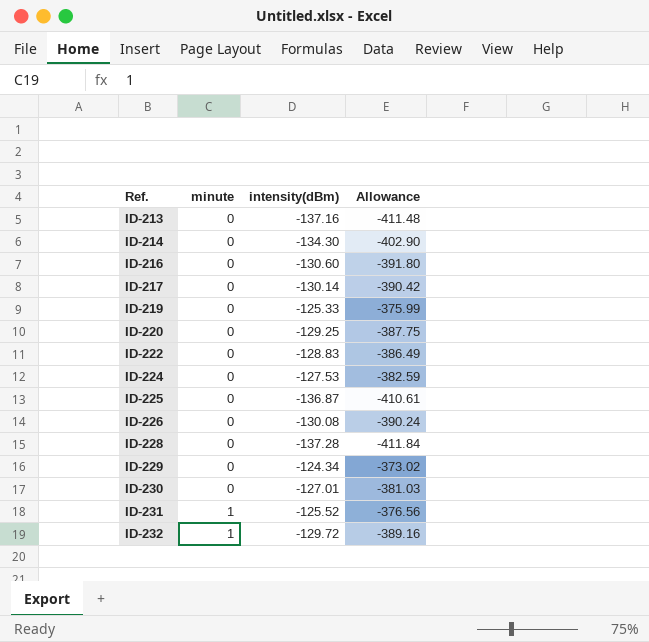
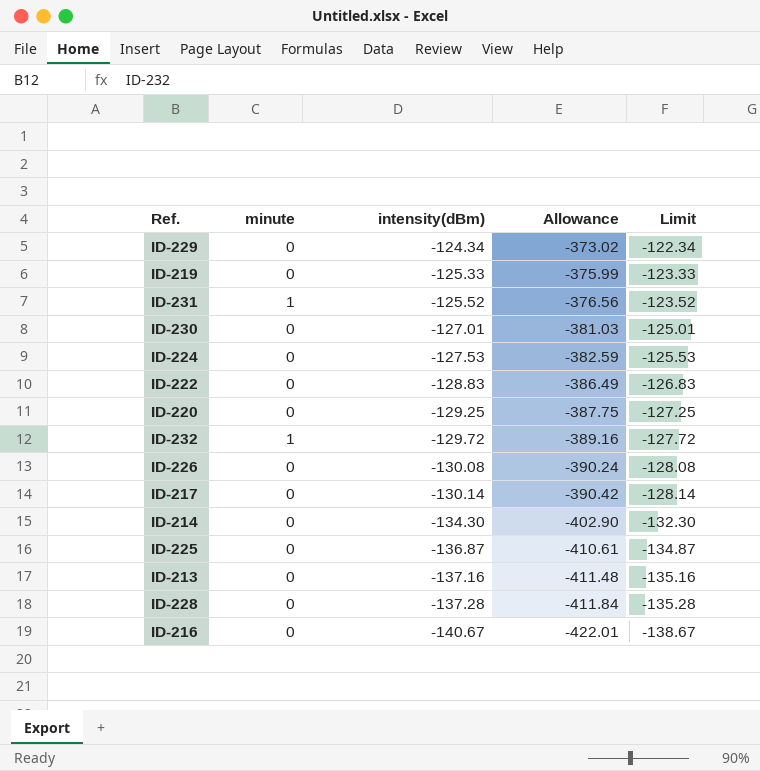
row order: Ref. ascending -> intensity(dBm) descending
column Limit | formula: none -> [intensity(dBm)] + 2
ID-216 | intensity(dBm): -130.60 -> -140.67
ID-216 | Allowance: -391.80 -> -422.01

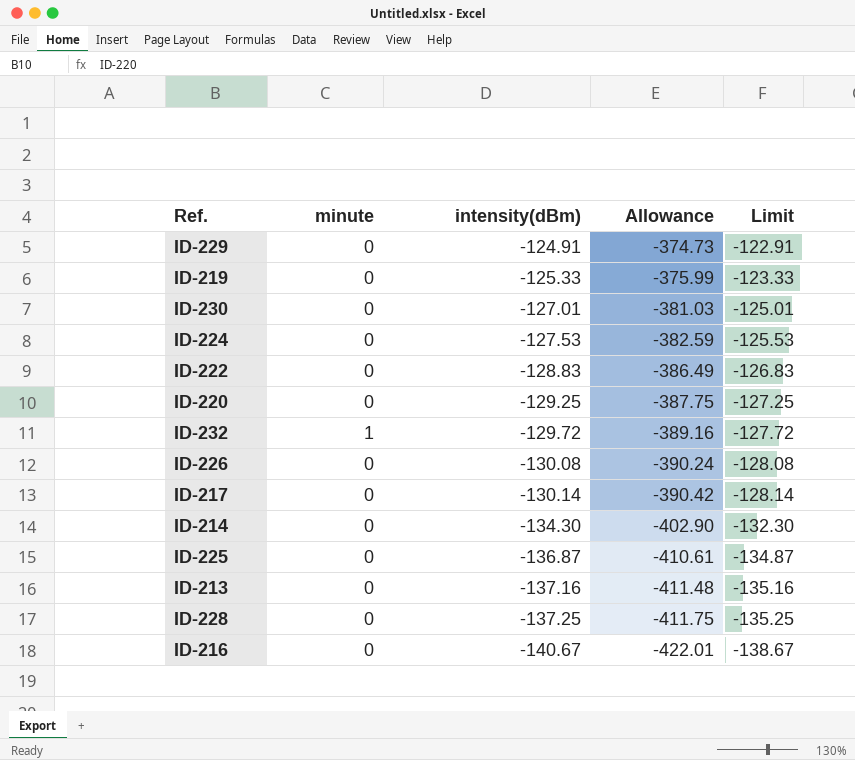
row ID-231: 1 | -125.52 | -376.56 | -123.52 -> none
ID-229 | intensity(dBm): -124.34 -> -124.91
ID-229 | Allowance: -373.02 -> -374.73
ID-229 | Limit: -122.34 -> -122.91
ID-228 | intensity(dBm): -137.28 -> -137.25
ID-228 | Allowance: -411.84 -> -411.75
ID-228 | Limit: -135.28 -> -135.25

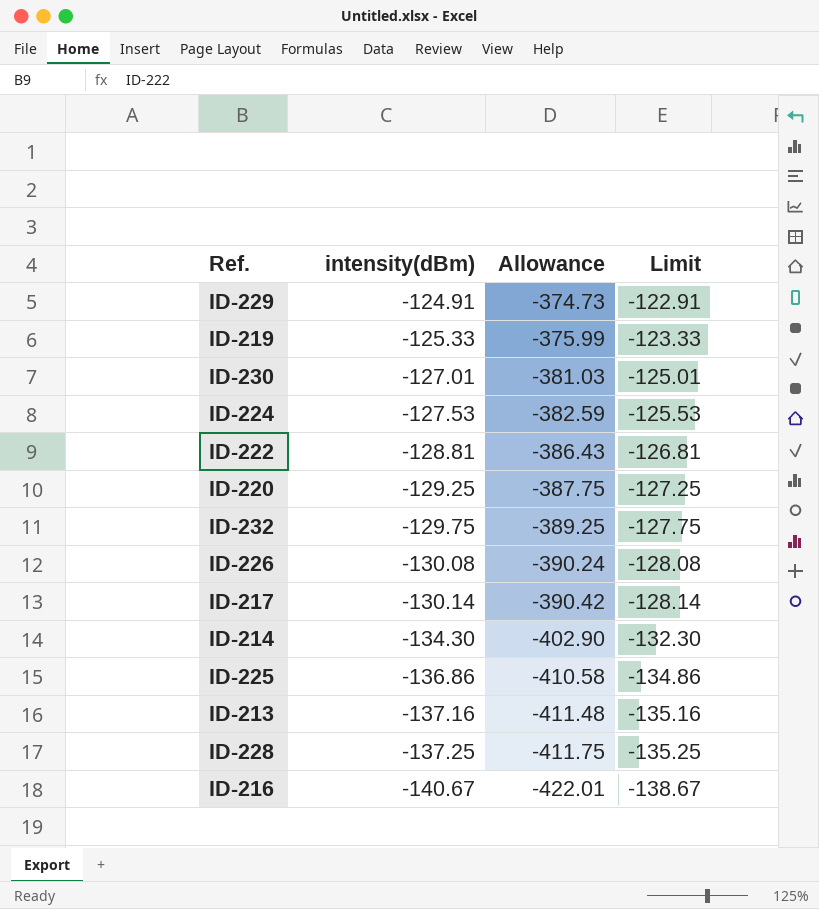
column minute | position: 2 -> none
ID-222 | intensity(dBm): -128.83 -> -128.81
ID-222 | Allowance: -386.49 -> -386.43
ID-222 | Limit: -126.83 -> -126.81
ID-232 | intensity(dBm): -129.72 -> -129.75
ID-232 | Allowance: -389.16 -> -389.25
ID-232 | Limit: -127.72 -> -127.75
ID-225 | intensity(dBm): -136.87 -> -136.86
ID-225 | Allowance: -410.61 -> -410.58
ID-225 | Limit: -134.87 -> -134.86

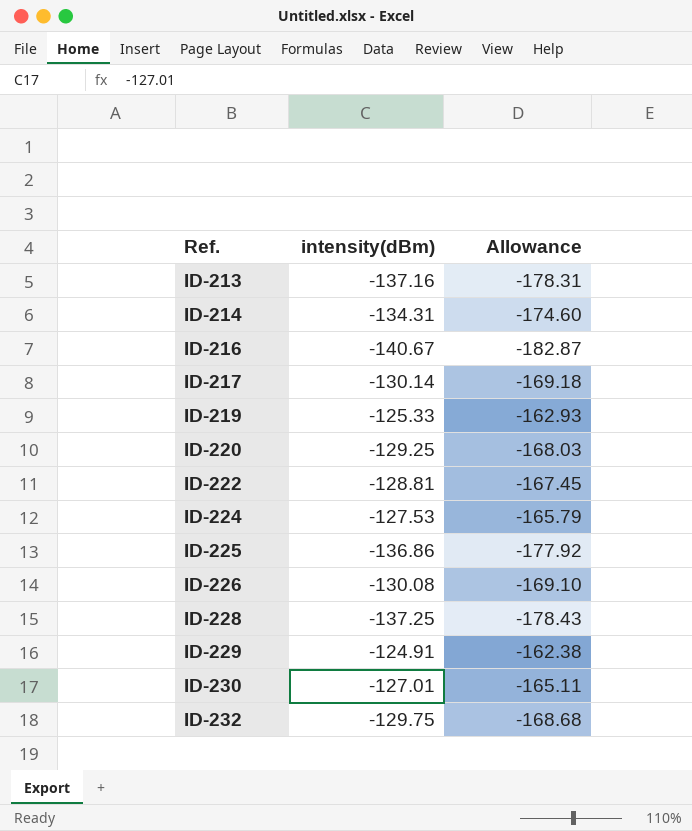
row order: intensity(dBm) descending -> Ref. ascending
column Limit | formula: [intensity(dBm)] + 2 -> none
column Allowance | formula: [intensity(dBm)] * 3 -> [intensity(dBm)] * 1.3
ID-214 | intensity(dBm): -134.30 -> -134.31

